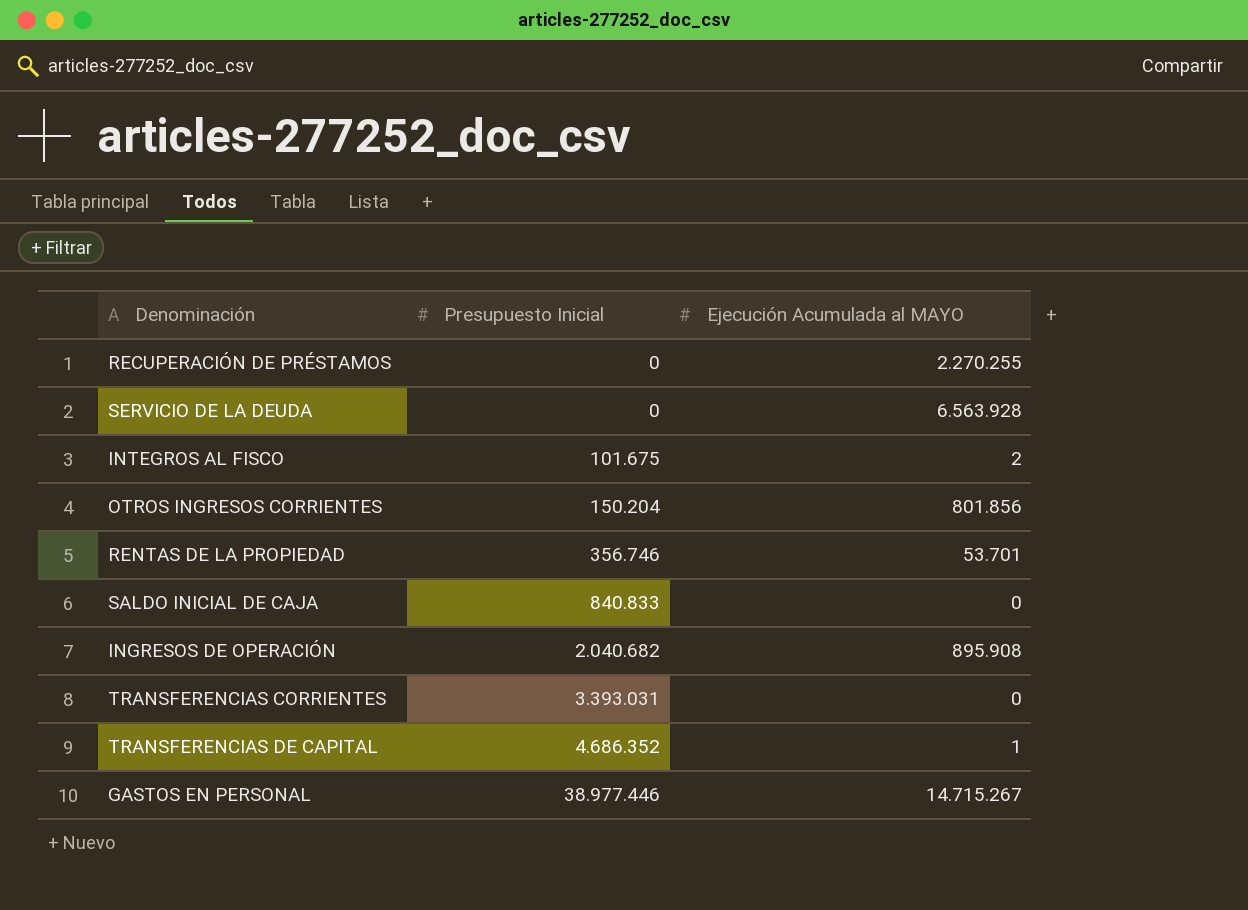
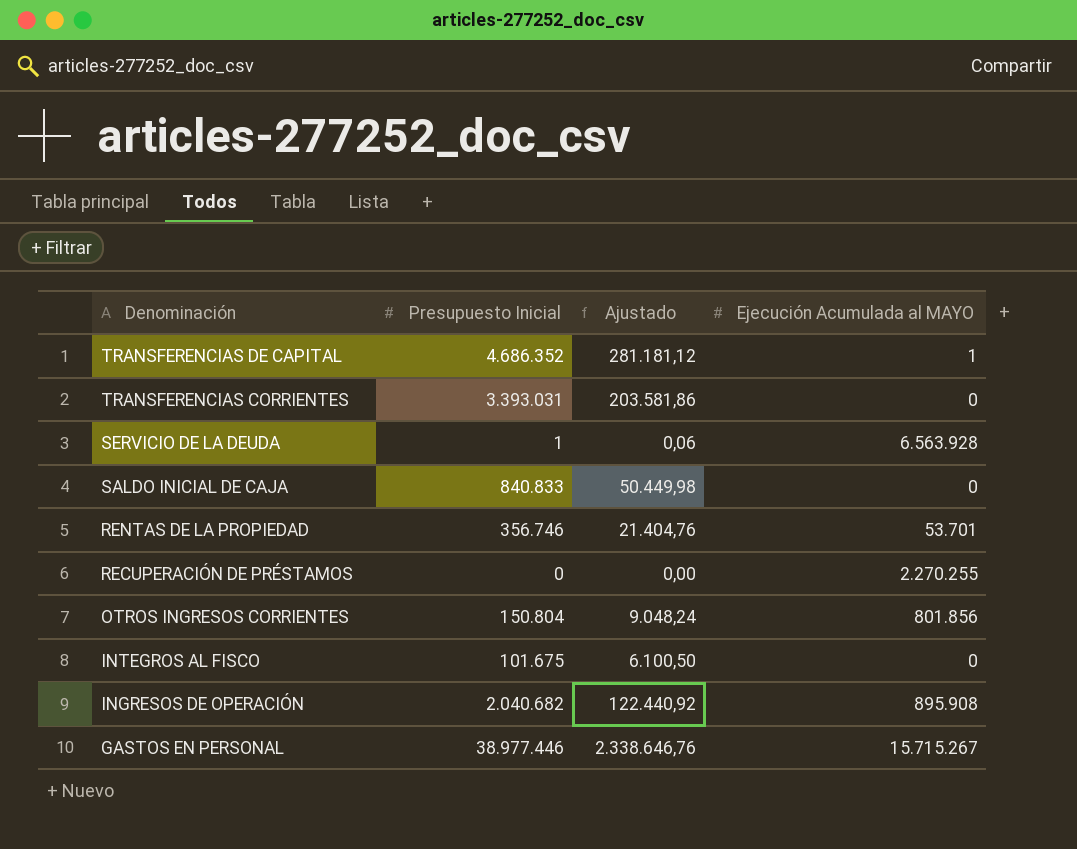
row order: Presupuesto Inicial ascending -> Denominación descending
column Ajustado | formula: none -> [Presupuesto Inicial] * 0,06
SERVICIO DE LA DEUDA | Presupuesto Inicial: 0 -> 1
OTROS INGRESOS CORRIENTES | Presupuesto Inicial: 150.204 -> 150.804
INTEGROS AL FISCO | Ejecución Acumulada al MAYO: 2 -> 0
GASTOS EN PERSONAL | Ejecución Acumulada al MAYO: 14.715.267 -> 15.715.267

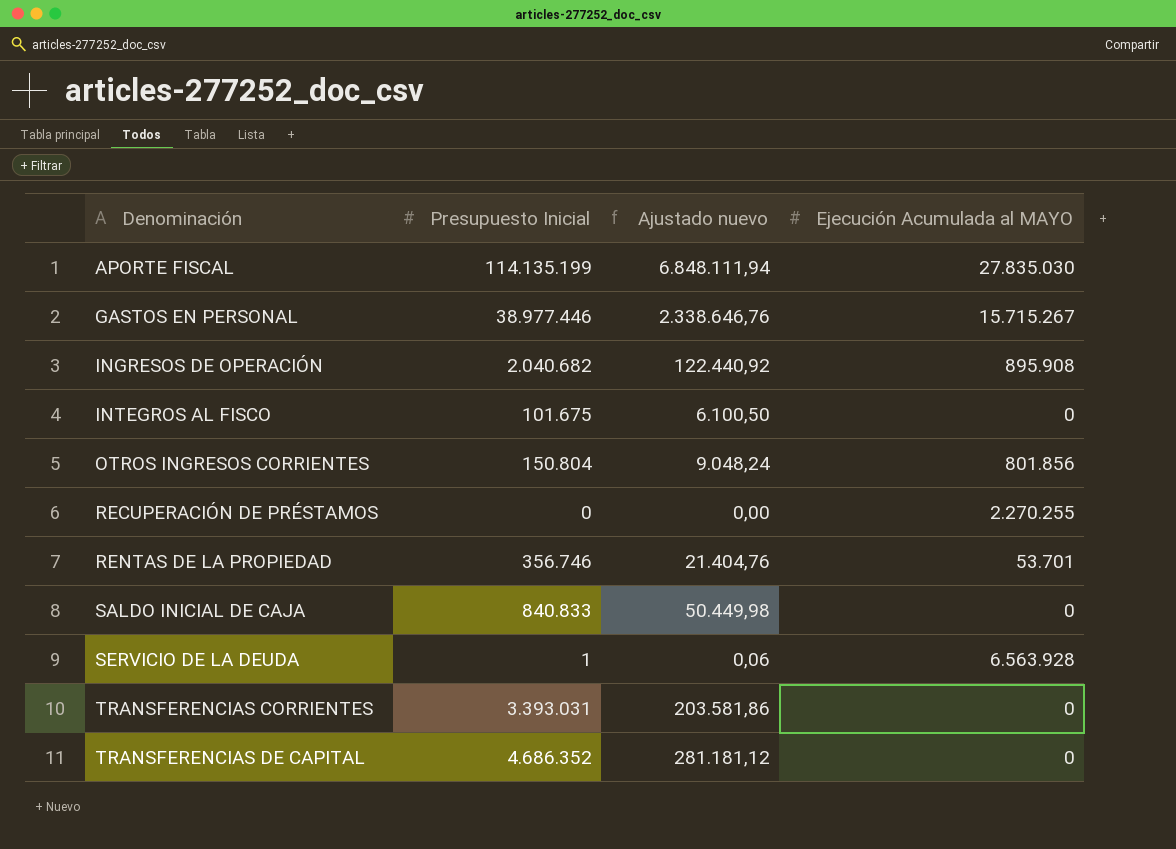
row order: Denominación descending -> Denominación ascending
column name: Ajustado -> Ajustado nuevo
row APORTE FISCAL: none -> 114.135.199 | 6.848.111,94 | 27.835.030
TRANSFERENCIAS DE CAPITAL | Ejecución Acumulada al MAYO: 1 -> 0

